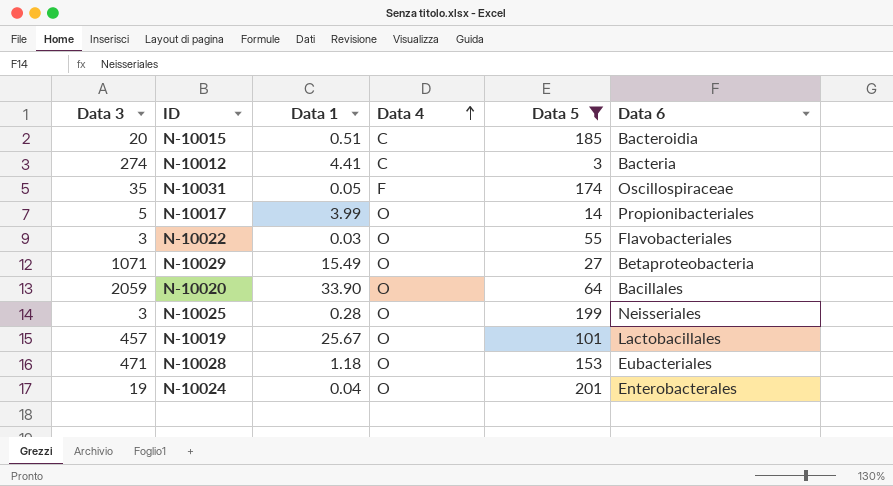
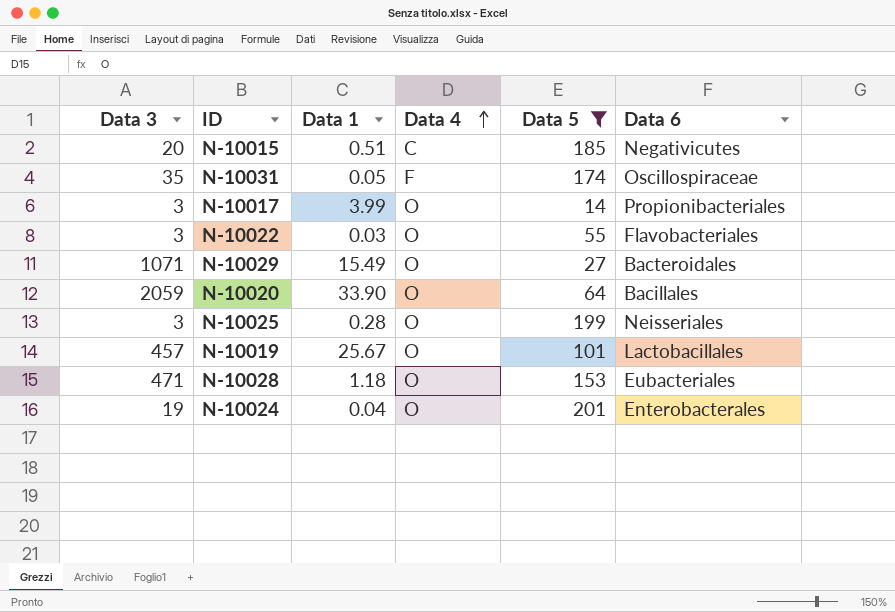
row N-10012: 274 | 4.41 | C | 3 | Bacteria -> none
N-10015 | Data 6: Bacteroidia -> Negativicutes
N-10017 | Data 3: 5 -> 3
N-10029 | Data 6: Betaproteobacteria -> Bacteroidales

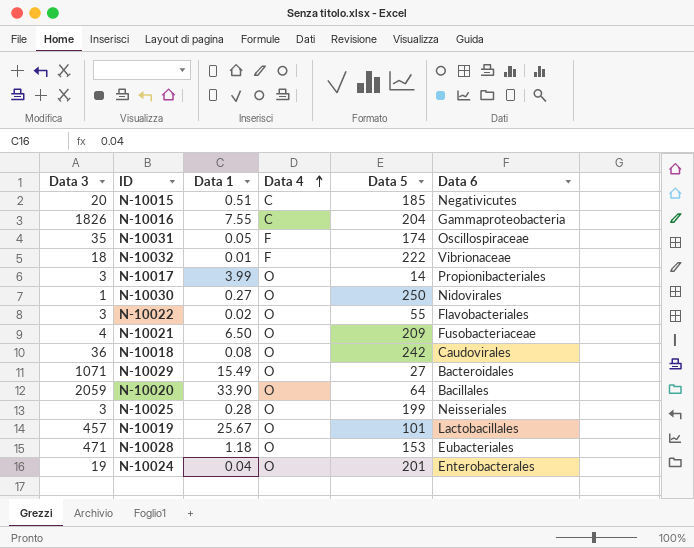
filter: Data 5 <= 201 -> none
N-10022 | Data 1: 0.03 -> 0.02

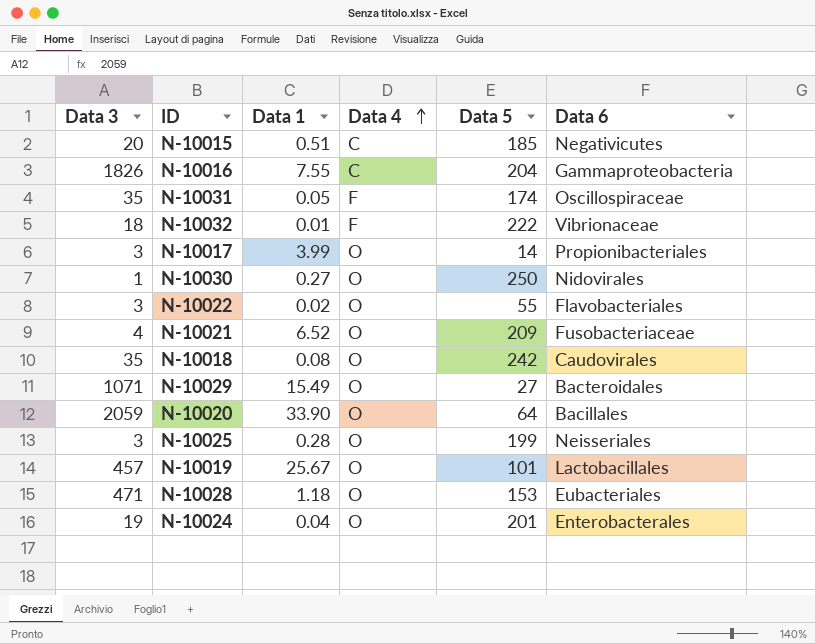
N-10021 | Data 1: 6.50 -> 6.52
N-10018 | Data 3: 36 -> 35

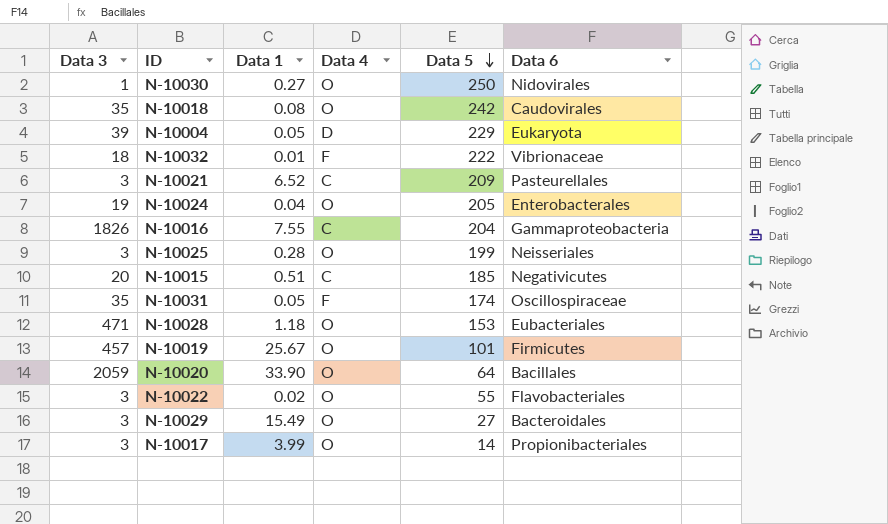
row order: Data 4 ascending -> Data 5 descending
row N-10004: none -> 39 | 0.05 | D | 229 | Eukaryota
N-10021 | Data 3: 4 -> 3
N-10021 | Data 4: O -> C
N-10021 | Data 6: Fusobacteriaceae -> Pasteurellales
N-10024 | Data 5: 201 -> 205
N-10019 | Data 6: Lactobacillales -> Firmicutes
N-10029 | Data 3: 1071 -> 3

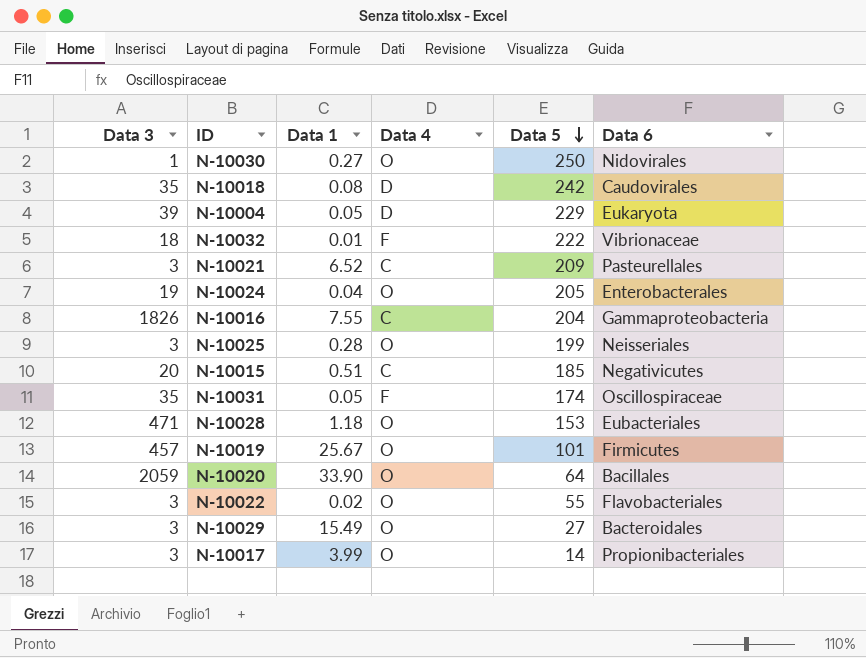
N-10018 | Data 4: O -> D

